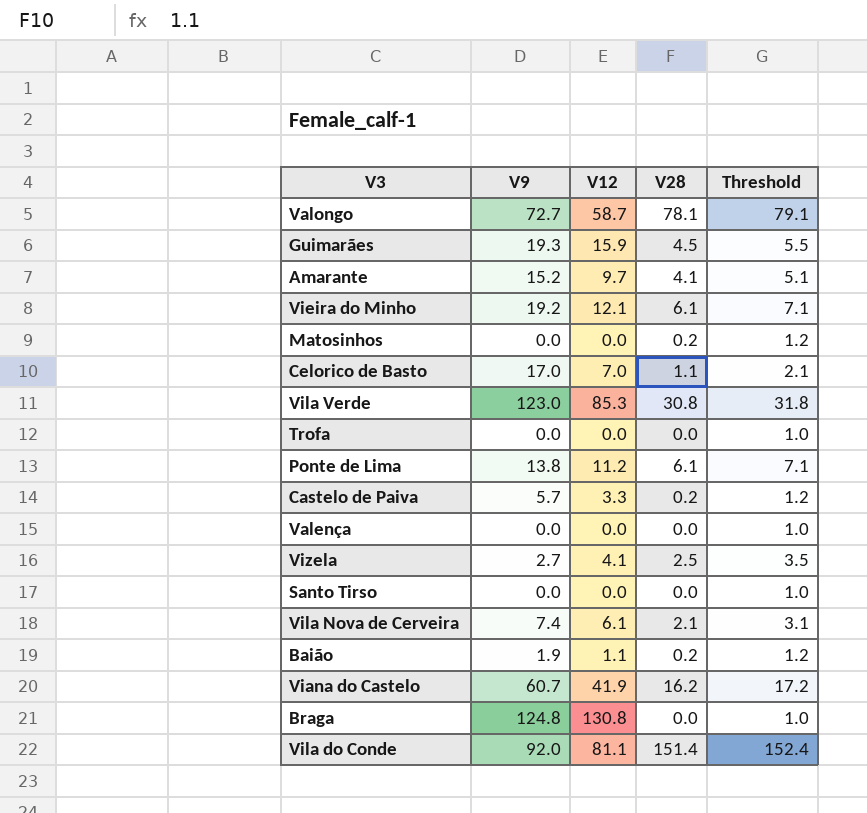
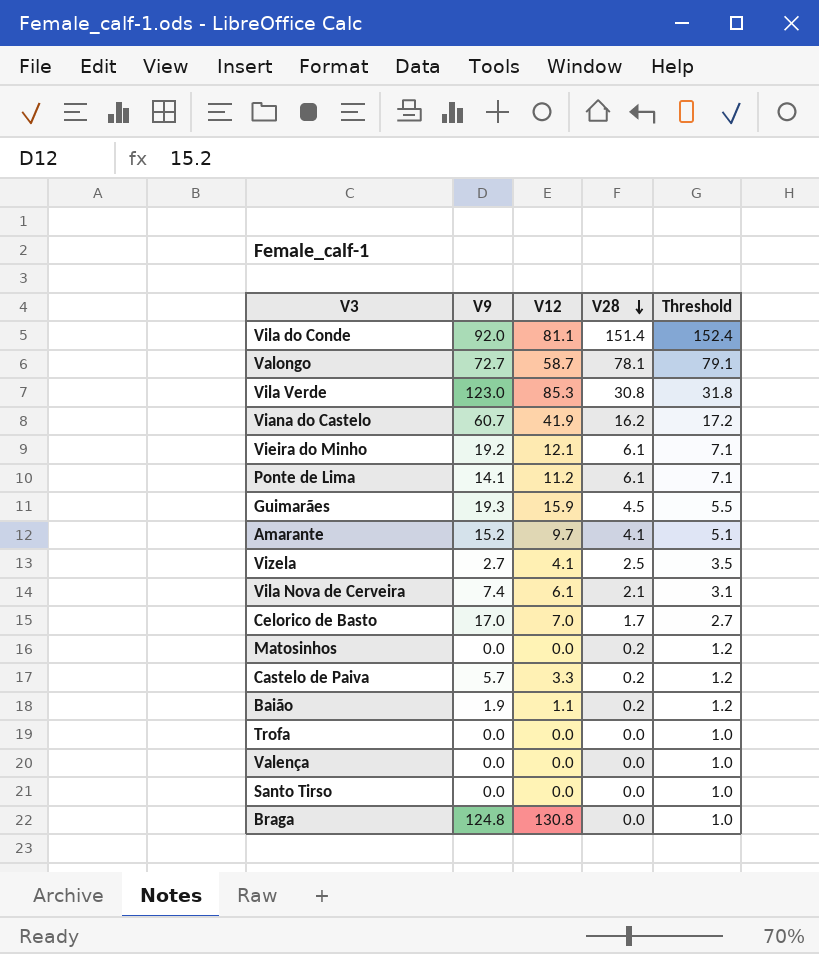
row order: none -> V28 descending
Ponte de Lima | V9: 13.8 -> 14.1
Celorico de Basto | V28: 1.1 -> 1.7
Celorico de Basto | Threshold: 2.1 -> 2.7

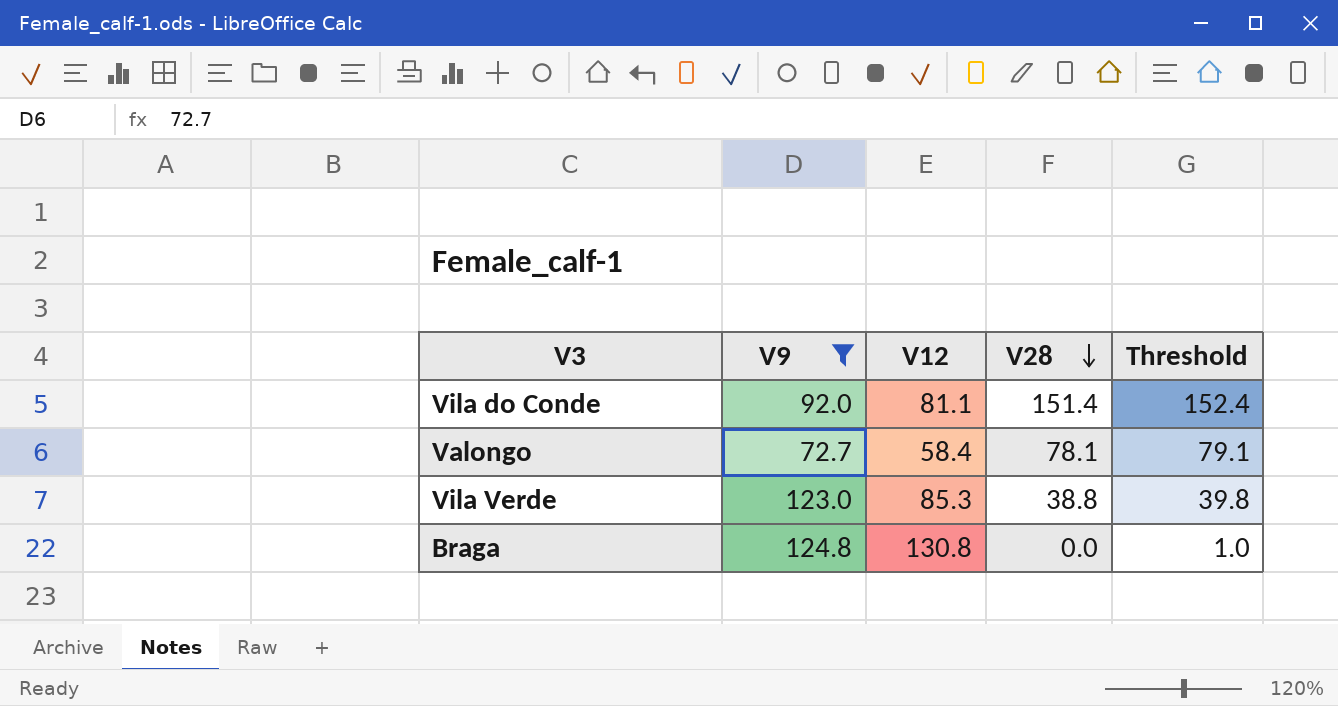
filter: none -> V9 >= 72.7
Valongo | V12: 58.7 -> 58.4
Vila Verde | V28: 30.8 -> 38.8
Vila Verde | Threshold: 31.8 -> 39.8

